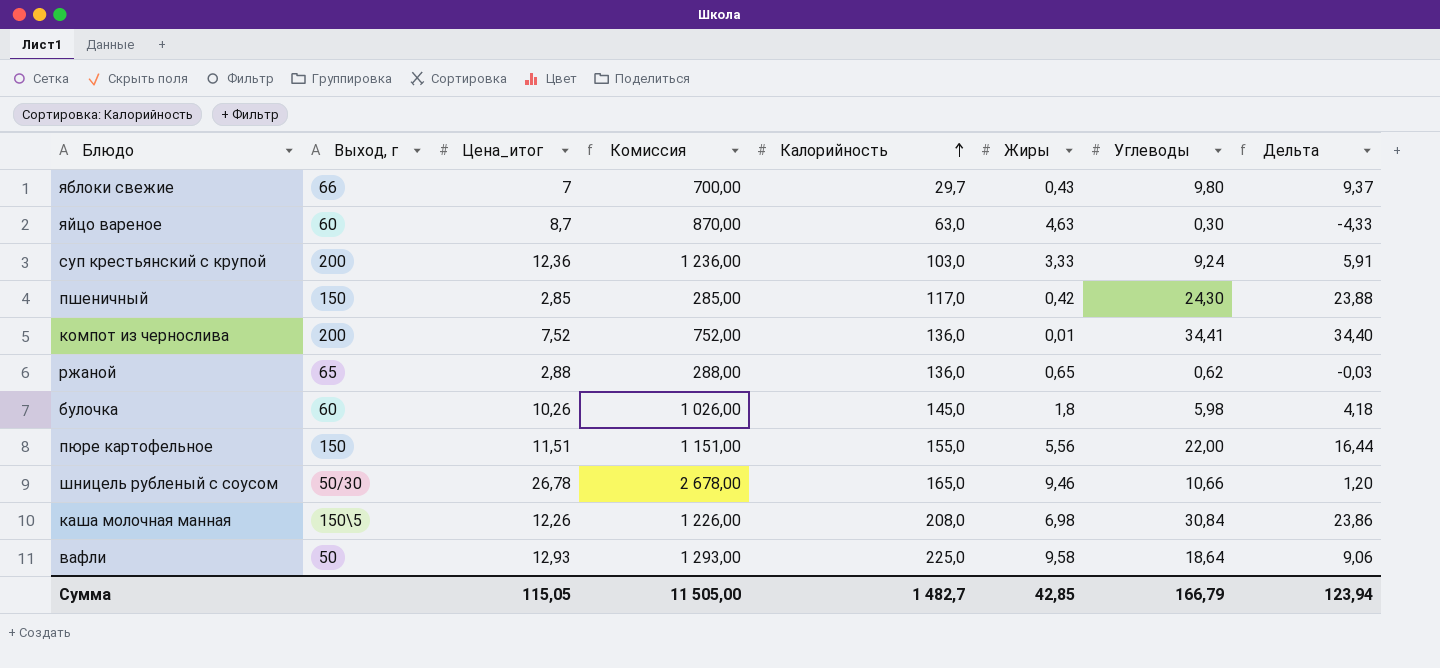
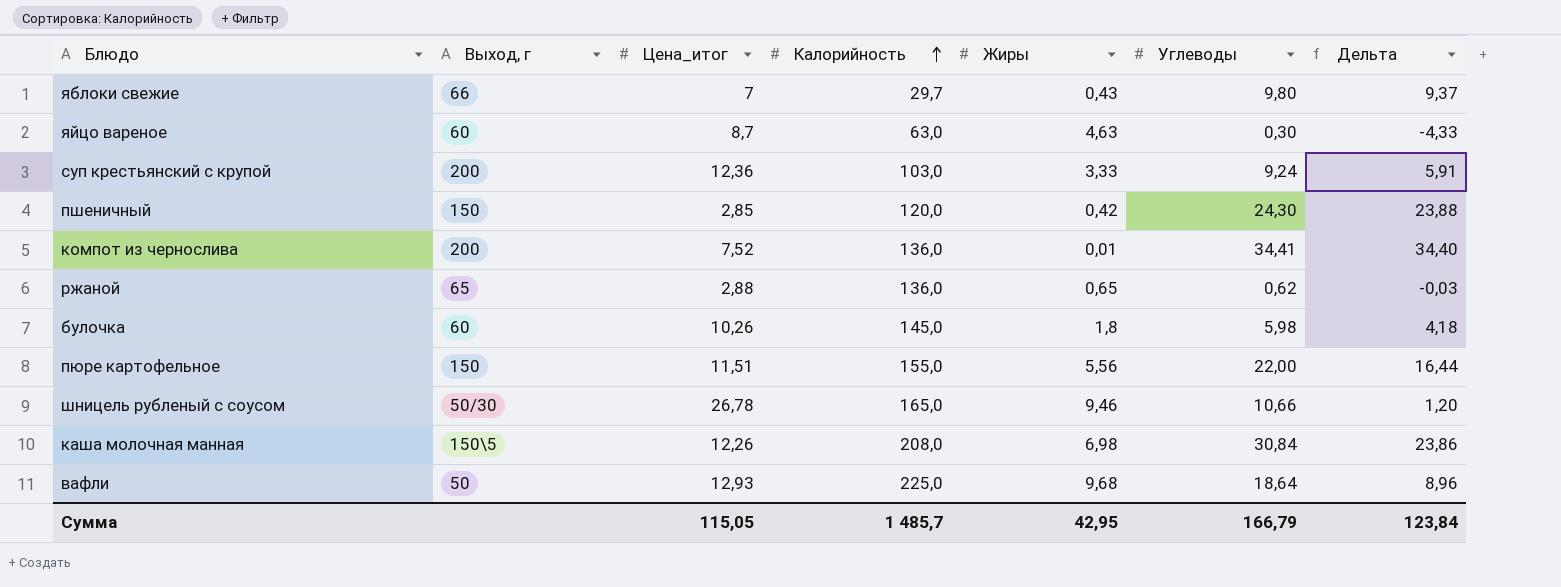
column Комиссия | formula: [Цена_итог] * 100 -> none
пшеничный | Калорийность: 117,0 -> 120,0
вафли | Жиры: 9,58 -> 9,68
вафли | Дельта: 9,06 -> 8,96
Сумма | Калорийность: 1 482,7 -> 1 485,7
Сумма | Жиры: 42,85 -> 42,95
Сумма | Дельта: 123,94 -> 123,84

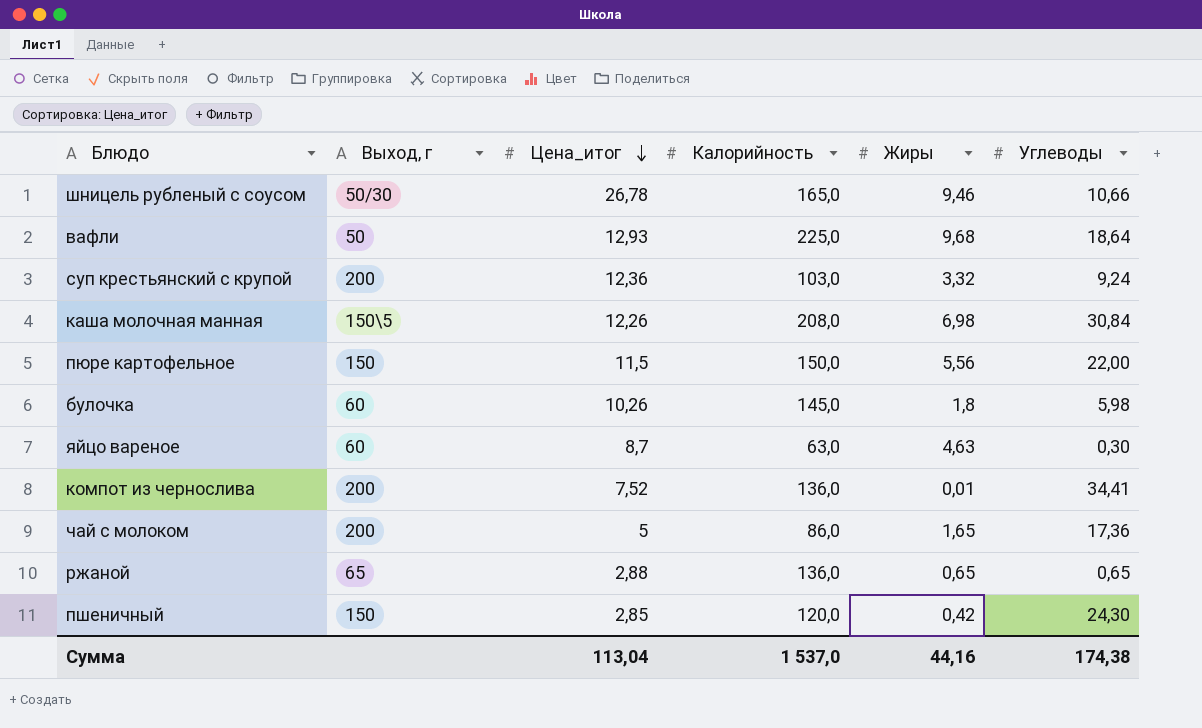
row order: Калорийность ascending -> Цена_итог descending
column Дельта | formula: [Углеводы] - [Жиры] -> none
row яблоки свежие: 66 | 7 | 29,7 | 0,43 | 9,80 | 9,37 -> none
суп крестьянский с крупой | Жиры: 3,33 -> 3,32
пюре картофельное | Цена_итог: 11,51 -> 11,5
пюре картофельное | Калорийность: 155,0 -> 150,0
row чай с молоком: none -> 200 | 5 | 86,0 | 1,65 | 17,36
ржаной | Углеводы: 0,62 -> 0,65
Сумма | Цена_итог: 115,05 -> 113,04
Сумма | Калорийность: 1 485,7 -> 1 537,0
Сумма | Жиры: 42,95 -> 44,16
Сумма | Углеводы: 166,79 -> 174,38

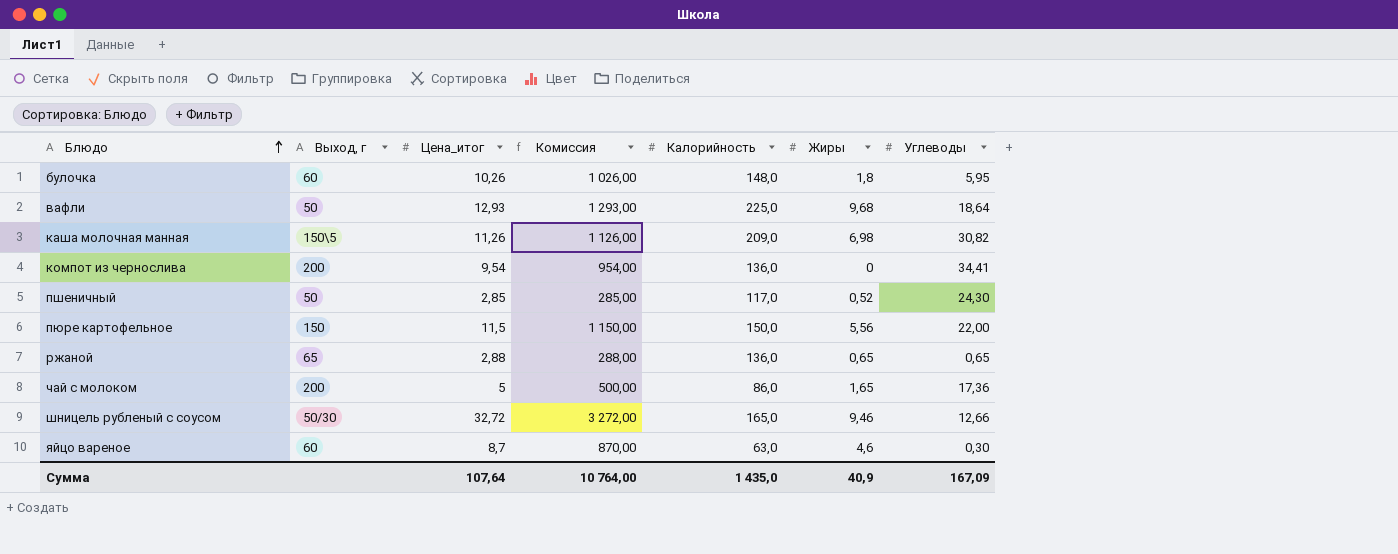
row order: Цена_итог descending -> Блюдо ascending
column Комиссия | formula: none -> [Цена_итог] * 100
row суп крестьянский с крупой: 200 | 12,36 | 103,0 | 3,32 | 9,24 -> none
булочка | Калорийность: 145,0 -> 148,0
булочка | Углеводы: 5,98 -> 5,95
каша молочная манная | Цена_итог: 12,26 -> 11,26
каша молочная манная | Калорийность: 208,0 -> 209,0
каша молочная манная | Углеводы: 30,84 -> 30,82
компот из чернослива | Цена_итог: 7,52 -> 9,54
компот из чернослива | Жиры: 0,01 -> 0
пшеничный | Выход, г: 150 -> 50
пшеничный | Калорийность: 120,0 -> 117,0
пшеничный | Жиры: 0,42 -> 0,52
шницель рубленый с соусом | Цена_итог: 26,78 -> 32,72
шницель рубленый с соусом | Углеводы: 10,66 -> 12,66
яйцо вареное | Жиры: 4,63 -> 4,6
Сумма | Цена_итог: 113,04 -> 107,64
Сумма | Калорийность: 1 537,0 -> 1 435,0
Сумма | Жиры: 44,16 -> 40,9
Сумма | Углеводы: 174,38 -> 167,09

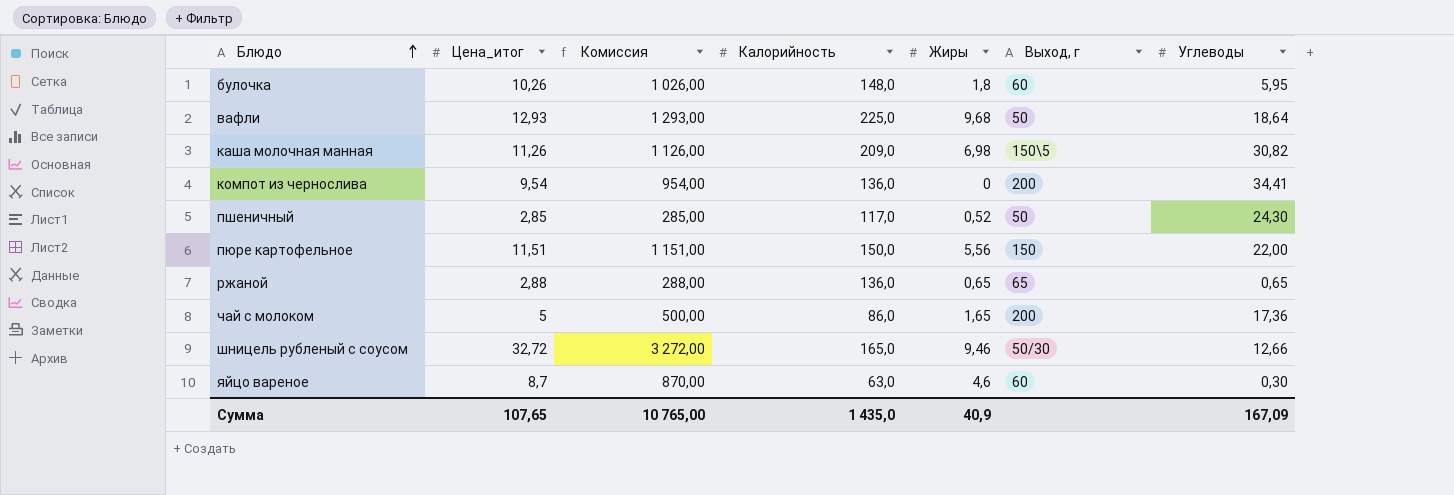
column Выход, г | position: 2 -> 6
пюре картофельное | Цена_итог: 11,5 -> 11,51
пюре картофельное | Комиссия: 1 150,00 -> 1 151,00
Сумма | Цена_итог: 107,64 -> 107,65
Сумма | Комиссия: 10 764,00 -> 10 765,00

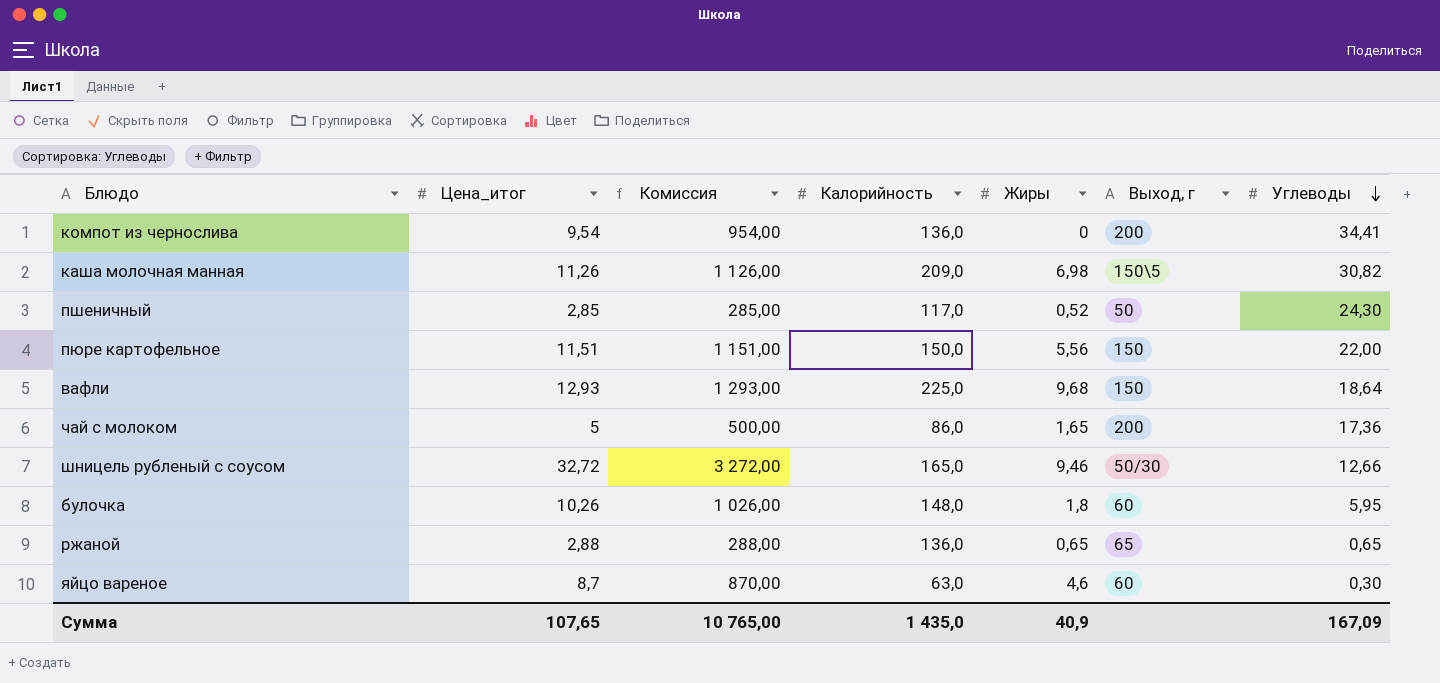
row order: Блюдо ascending -> Углеводы descending
вафли | Выход, г: 50 -> 150

